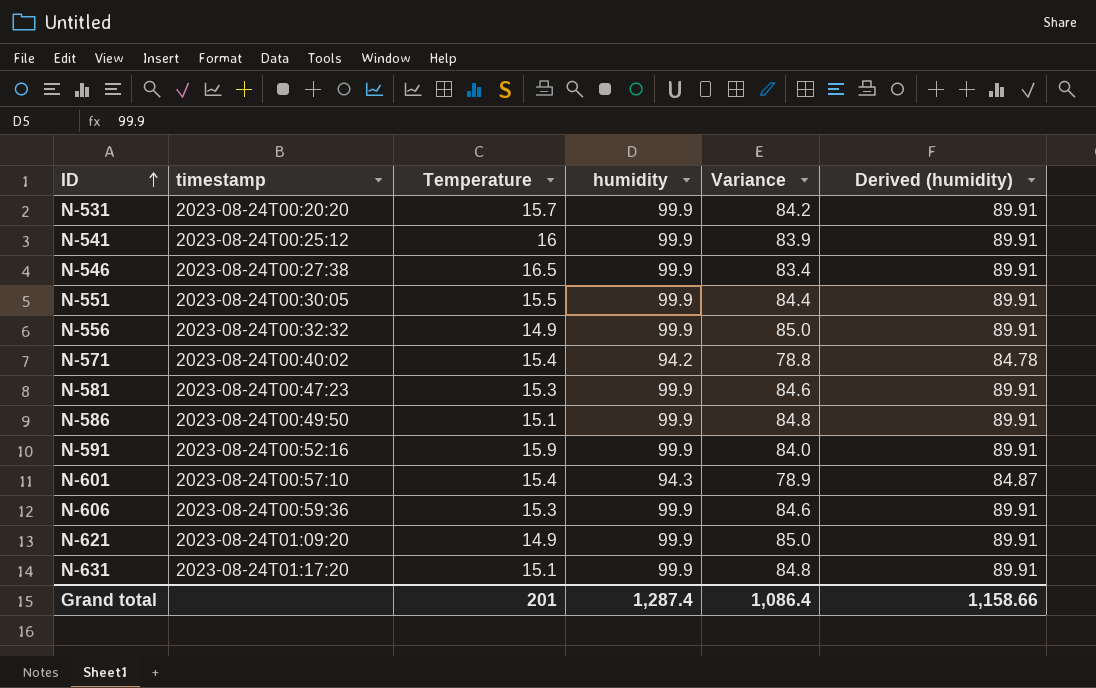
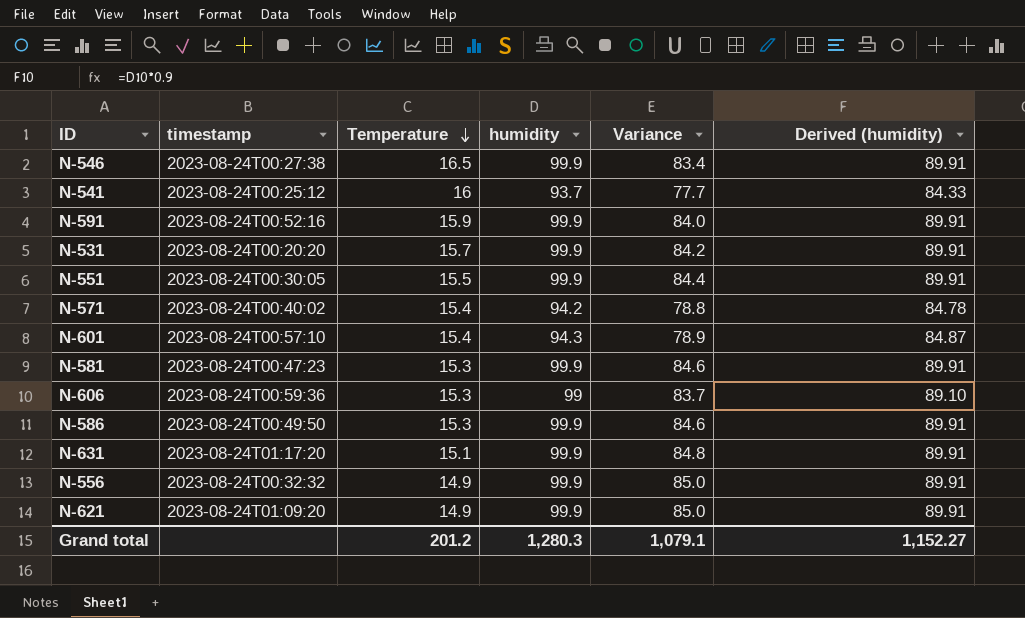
row order: ID ascending -> Temperature descending
N-541 | humidity: 99.9 -> 93.7
N-541 | Variance: 83.9 -> 77.7
N-541 | Derived (humidity): 89.91 -> 84.33
N-606 | humidity: 99.9 -> 99
N-606 | Variance: 84.6 -> 83.7
N-606 | Derived (humidity): 89.91 -> 89.10
N-586 | Temperature: 15.1 -> 15.3
N-586 | Variance: 84.8 -> 84.6
Grand total | Temperature: 201 -> 201.2
Grand total | humidity: 1,287.4 -> 1,280.3
Grand total | Variance: 1,086.4 -> 1,079.1
Grand total | Derived (humidity): 1,158.66 -> 1,152.27

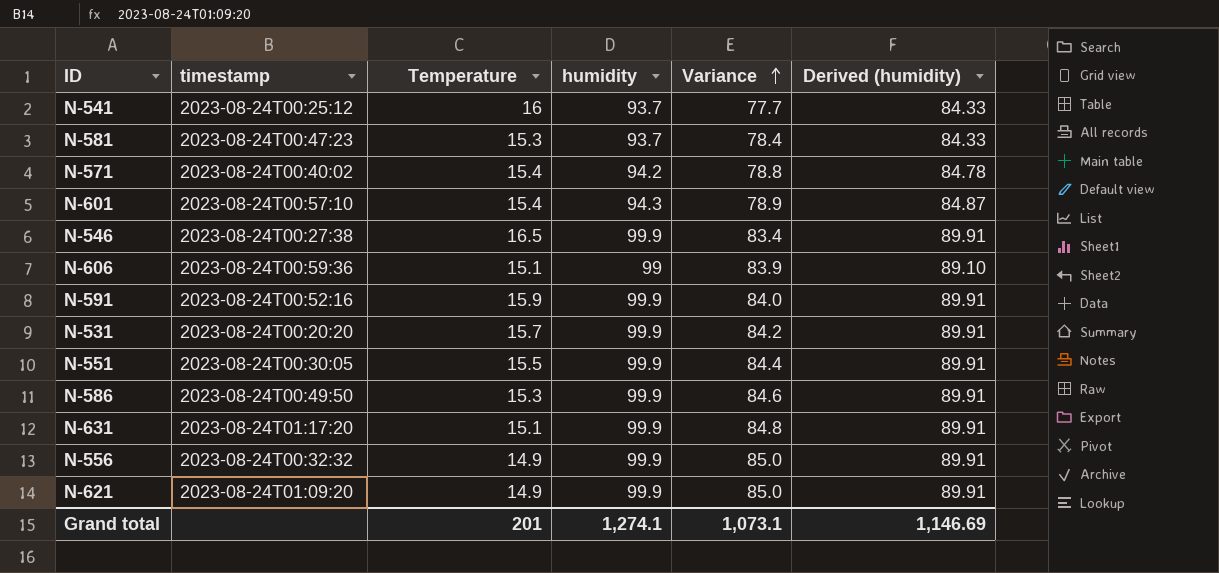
row order: Temperature descending -> Variance ascending
N-581 | humidity: 99.9 -> 93.7
N-581 | Variance: 84.6 -> 78.4
N-581 | Derived (humidity): 89.91 -> 84.33
N-606 | Temperature: 15.3 -> 15.1
N-606 | Variance: 83.7 -> 83.9
Grand total | Temperature: 201.2 -> 201
Grand total | humidity: 1,280.3 -> 1,274.1
Grand total | Variance: 1,079.1 -> 1,073.1
Grand total | Derived (humidity): 1,152.27 -> 1,146.69

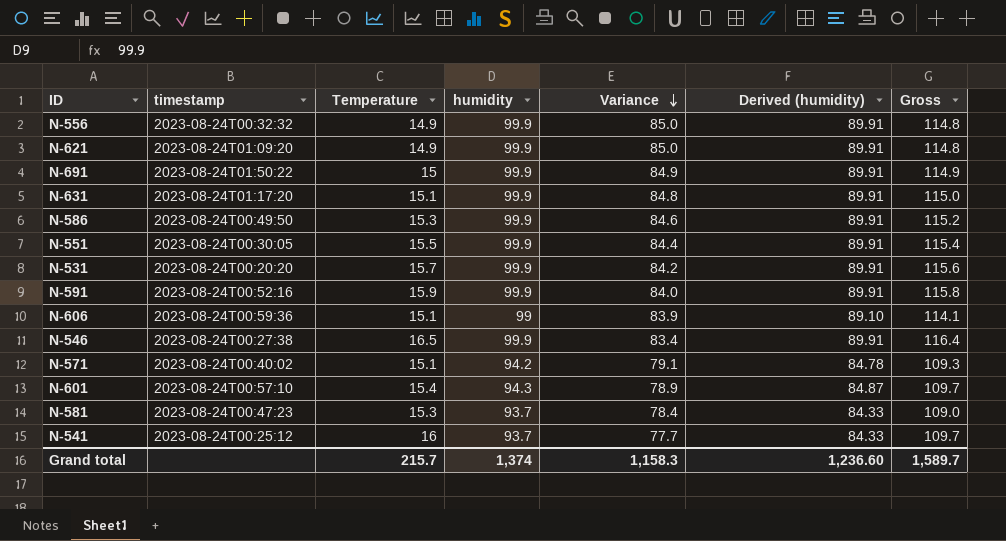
row order: Variance ascending -> Variance descending
column Gross | formula: none -> [Temperature] + [humidity]
row N-691: none -> 2023-08-24T01:50:22 | 15 | 99.9 | 84.9 | 89.91 | 114.9
N-571 | Temperature: 15.4 -> 15.1
N-571 | Variance: 78.8 -> 79.1
Grand total | Temperature: 201 -> 215.7
Grand total | humidity: 1,274.1 -> 1,374
Grand total | Variance: 1,073.1 -> 1,158.3
Grand total | Derived (humidity): 1,146.69 -> 1,236.60

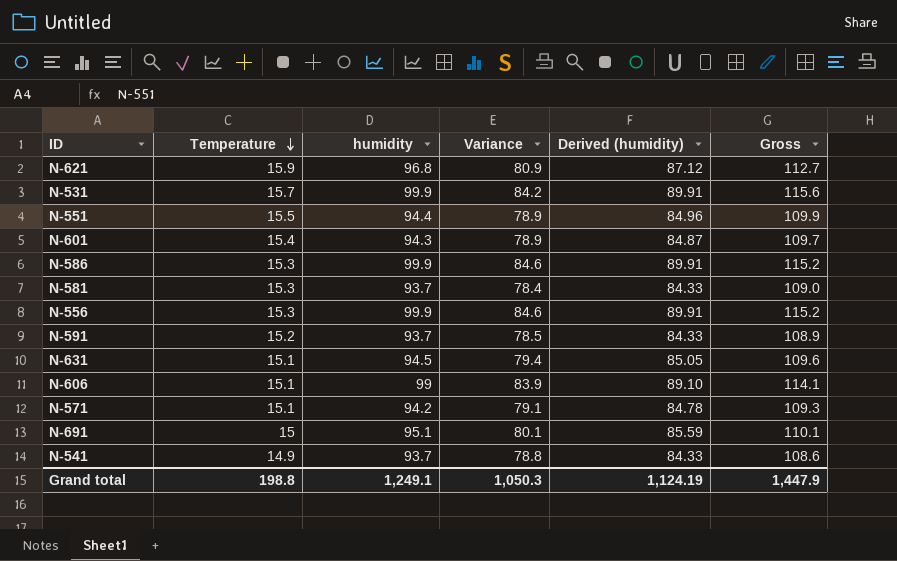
row order: Variance descending -> Temperature descending
column timestamp | position: 2 -> none
row N-546: 2023-08-24T00:27:38 | 16.5 | 99.9 | 83.4 | 89.91 | 116.4 -> none
N-621 | Temperature: 14.9 -> 15.9
N-621 | humidity: 99.9 -> 96.8
N-621 | Variance: 85.0 -> 80.9
N-621 | Derived (humidity): 89.91 -> 87.12
N-621 | Gross: 114.8 -> 112.7
N-551 | humidity: 99.9 -> 94.4
N-551 | Variance: 84.4 -> 78.9
N-551 | Derived (humidity): 89.91 -> 84.96
N-551 | Gross: 115.4 -> 109.9
N-556 | Temperature: 14.9 -> 15.3
N-556 | Variance: 85.0 -> 84.6
N-556 | Gross: 114.8 -> 115.2
N-591 | Temperature: 15.9 -> 15.2
N-591 | humidity: 99.9 -> 93.7
N-591 | Variance: 84.0 -> 78.5
N-591 | Derived (humidity): 89.91 -> 84.33
N-591 | Gross: 115.8 -> 108.9
N-631 | humidity: 99.9 -> 94.5
N-631 | Variance: 84.8 -> 79.4
N-631 | Derived (humidity): 89.91 -> 85.05
N-631 | Gross: 115.0 -> 109.6
N-691 | humidity: 99.9 -> 95.1
N-691 | Variance: 84.9 -> 80.1
N-691 | Derived (humidity): 89.91 -> 85.59
N-691 | Gross: 114.9 -> 110.1
N-541 | Temperature: 16 -> 14.9
N-541 | Variance: 77.7 -> 78.8
N-541 | Gross: 109.7 -> 108.6
Grand total | Temperature: 215.7 -> 198.8
Grand total | humidity: 1,374 -> 1,249.1
Grand total | Variance: 1,158.3 -> 1,050.3
Grand total | Derived (humidity): 1,236.60 -> 1,124.19
Grand total | Gross: 1,589.7 -> 1,447.9

